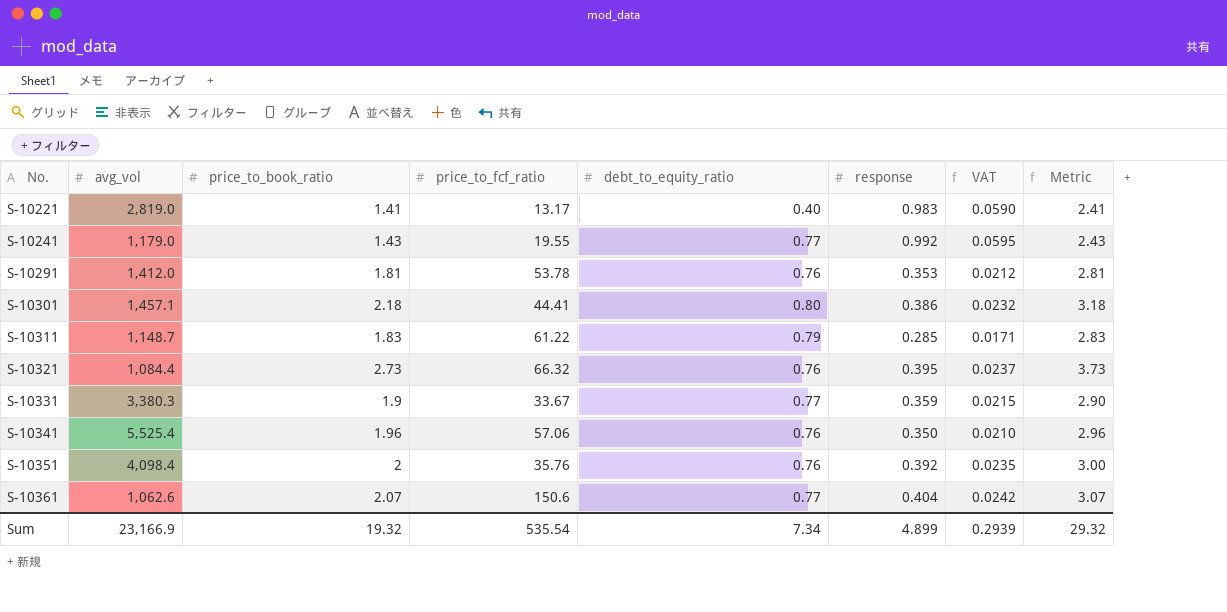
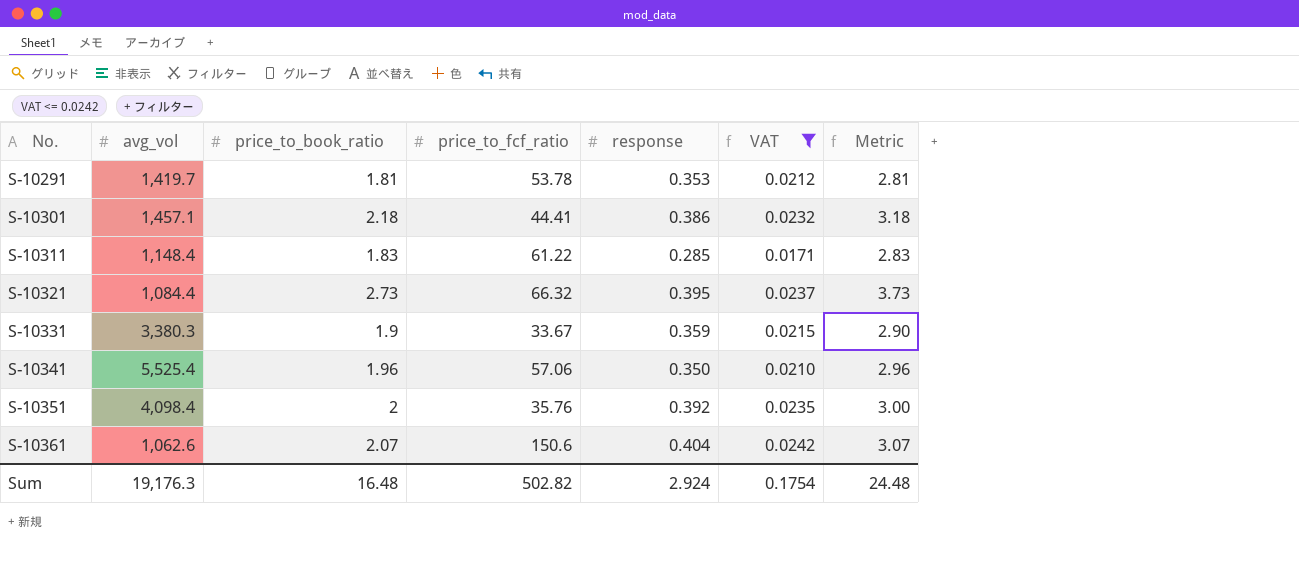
filter: none -> VAT <= 0.0242
column debt_to_equity_ratio | position: 5 -> none
S-10291 | avg_vol: 1,412.0 -> 1,419.7
S-10311 | avg_vol: 1,148.7 -> 1,148.4
Sum | avg_vol: 23,166.9 -> 19,176.3
Sum | price_to_book_ratio: 19.32 -> 16.48
Sum | price_to_fcf_ratio: 535.54 -> 502.82
Sum | response: 4.899 -> 2.924
Sum | VAT: 0.2939 -> 0.1754
Sum | Metric: 29.32 -> 24.48

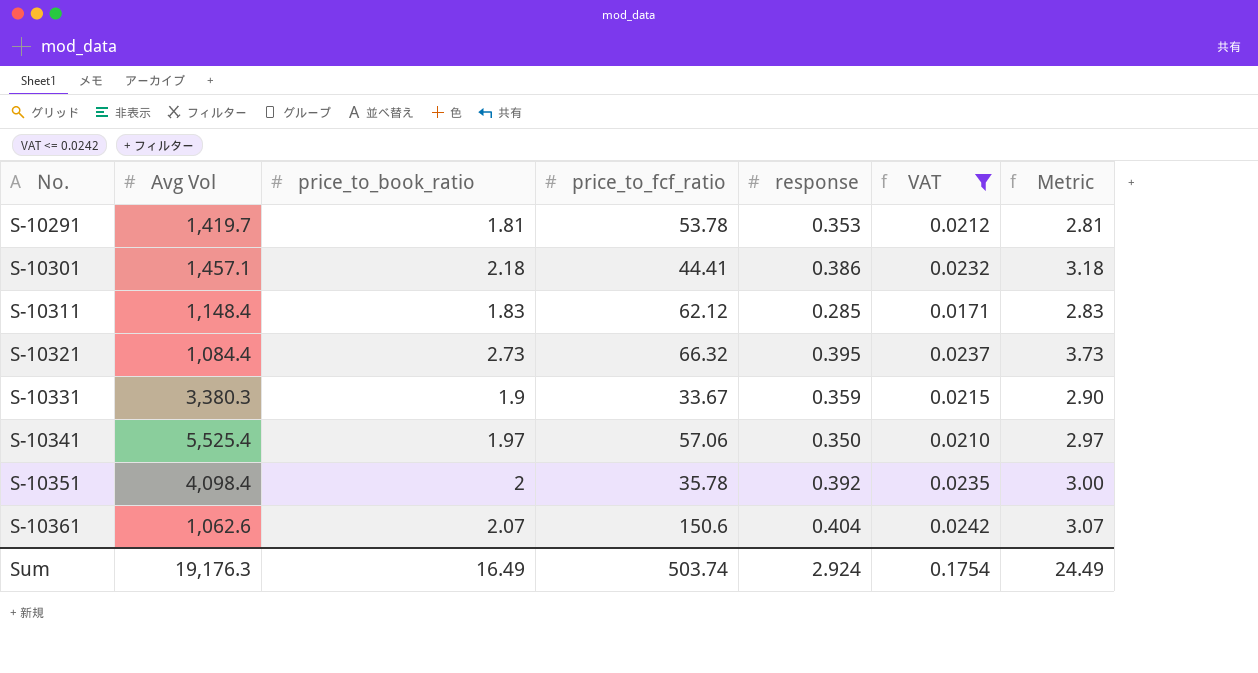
column name: avg_vol -> Avg Vol
S-10311 | price_to_fcf_ratio: 61.22 -> 62.12
S-10341 | price_to_book_ratio: 1.96 -> 1.97
S-10341 | Metric: 2.96 -> 2.97
S-10351 | price_to_fcf_ratio: 35.76 -> 35.78
Sum | price_to_book_ratio: 16.48 -> 16.49
Sum | price_to_fcf_ratio: 502.82 -> 503.74
Sum | Metric: 24.48 -> 24.49

